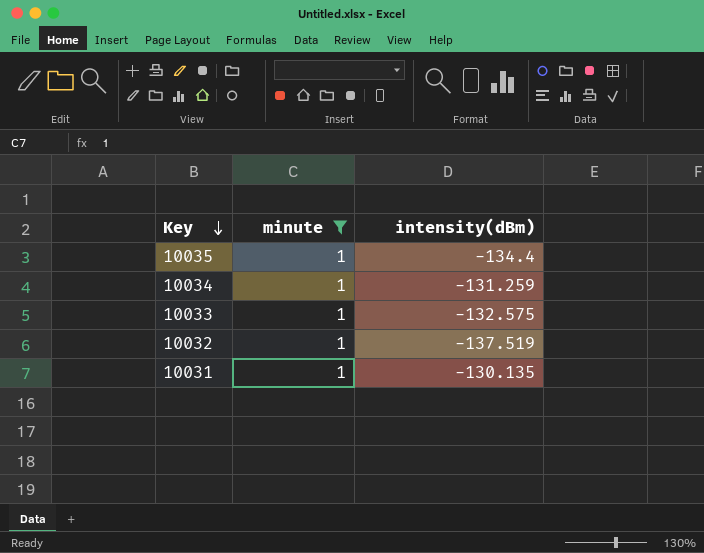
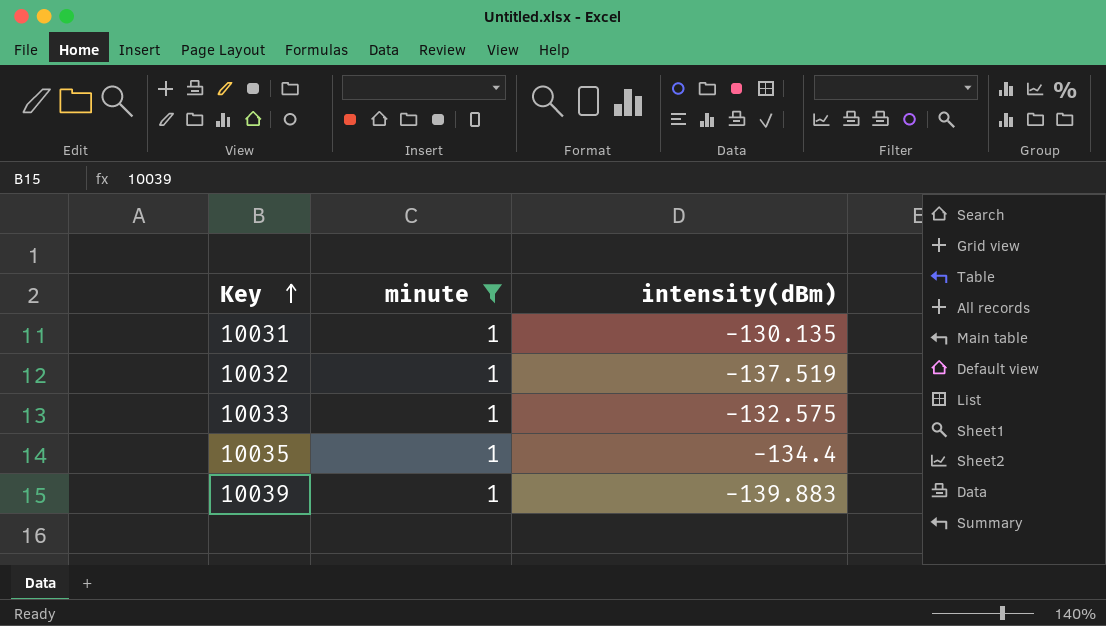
row order: Key descending -> Key ascending
row 10034: 1 | -131.259 -> none
row 10039: none -> 1 | -139.883

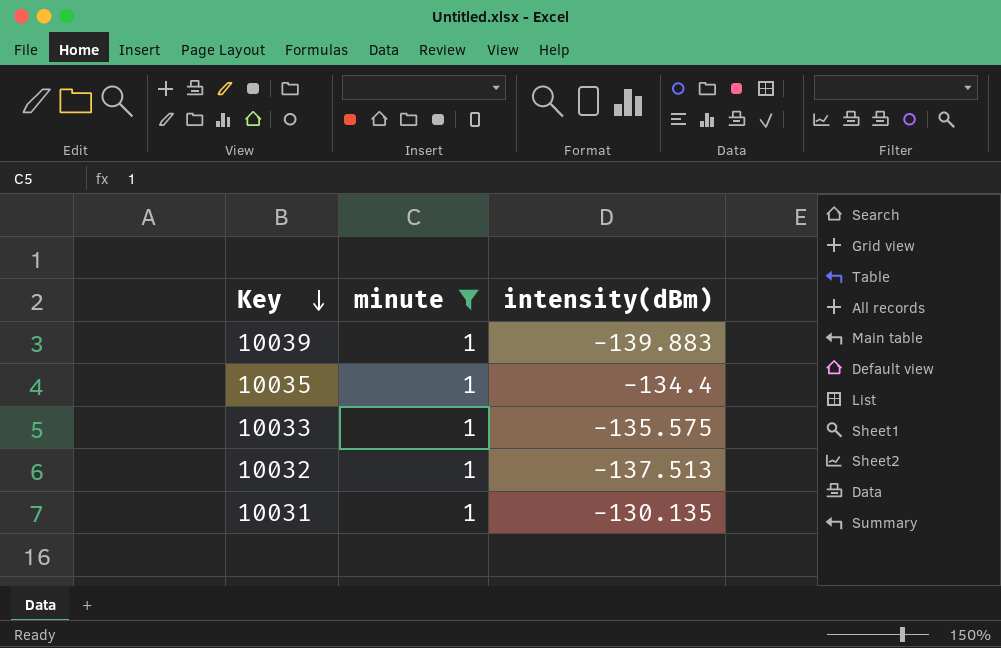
row order: Key ascending -> Key descending
10033 | intensity(dBm): -132.575 -> -135.575
10032 | intensity(dBm): -137.519 -> -137.513

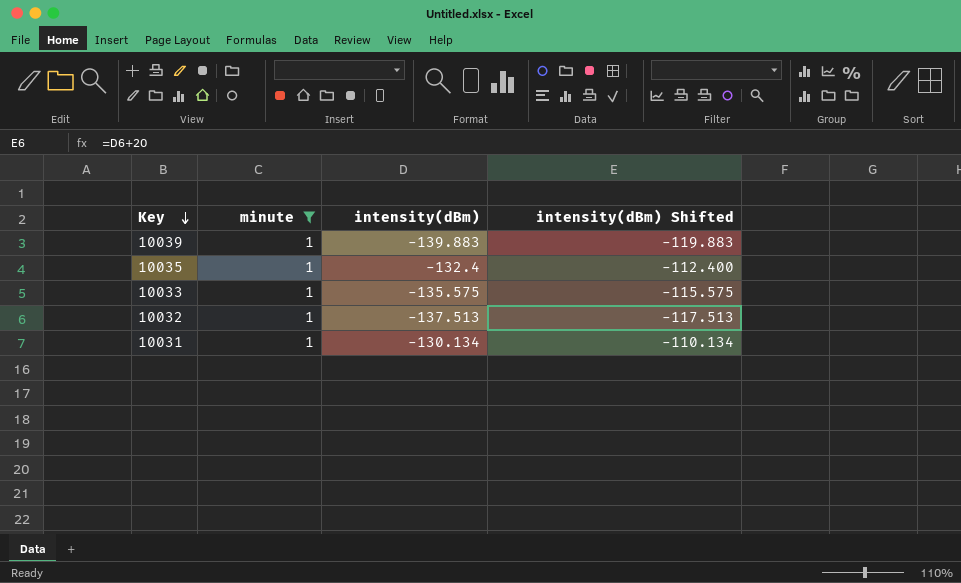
column intensity(dBm) Shifted | formula: none -> [intensity(dBm)] + 20
10035 | intensity(dBm): -134.4 -> -132.4
10031 | intensity(dBm): -130.135 -> -130.134

